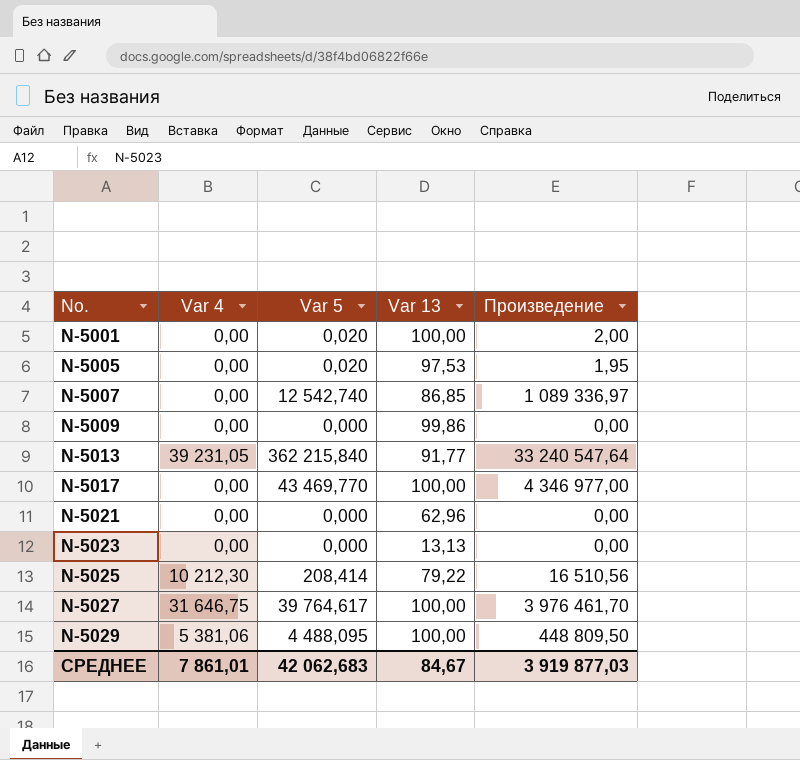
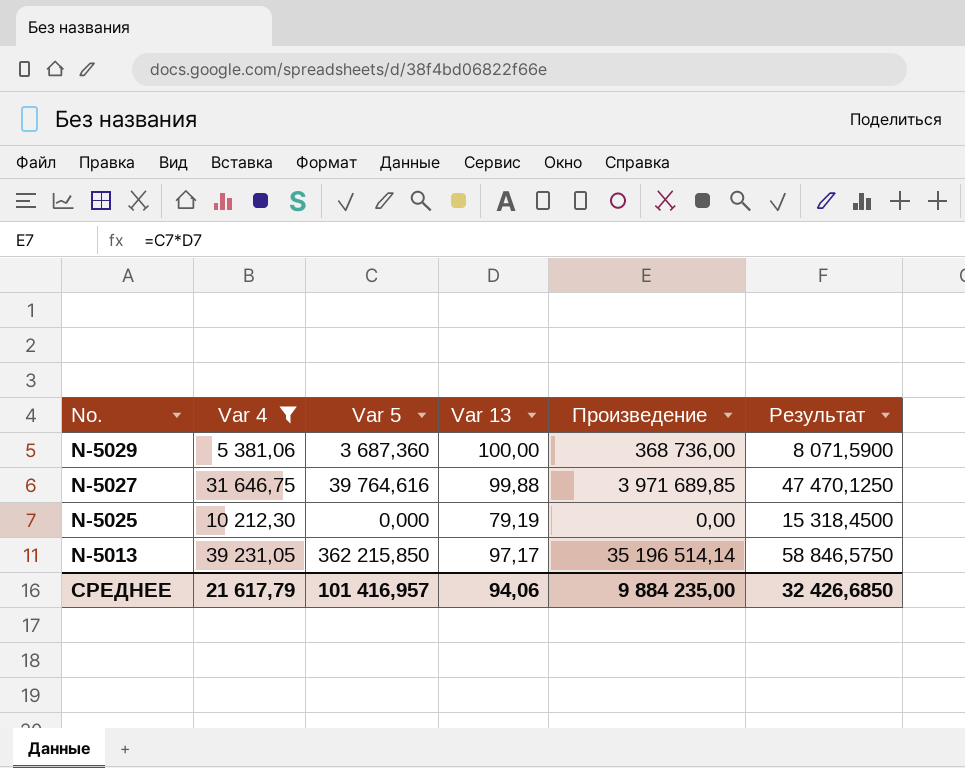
filter: none -> Var 4 != 0,00
row order: No. ascending -> No. descending
column Результат | formula: none -> [Var 4] * 1,5
N-5029 | Var 5: 4 488,095 -> 3 687,360
N-5029 | Произведение: 448 809,50 -> 368 736,00
N-5027 | Var 5: 39 764,617 -> 39 764,616
N-5027 | Var 13: 100,00 -> 99,88
N-5027 | Произведение: 3 976 461,70 -> 3 971 689,85
N-5025 | Var 5: 208,414 -> 0,000
N-5025 | Var 13: 79,22 -> 79,19
N-5025 | Произведение: 16 510,56 -> 0,00
N-5013 | Var 5: 362 215,840 -> 362 215,850
N-5013 | Var 13: 91,77 -> 97,17
N-5013 | Произведение: 33 240 547,64 -> 35 196 514,14
СРЕДНЕЕ | Var 4: 7 861,01 -> 21 617,79
СРЕДНЕЕ | Var 5: 42 062,683 -> 101 416,957
СРЕДНЕЕ | Var 13: 84,67 -> 94,06
СРЕДНЕЕ | Произведение: 3 919 877,03 -> 9 884 235,00

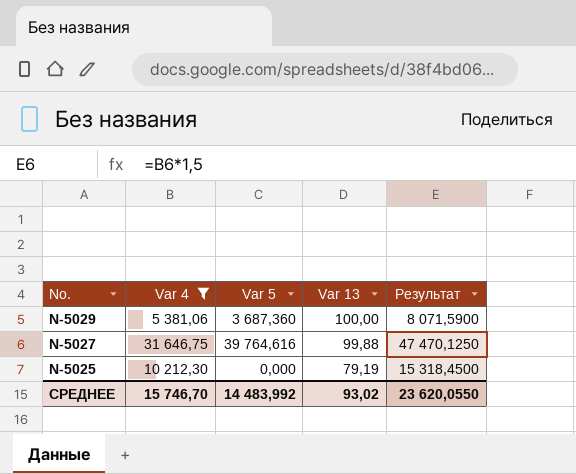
column Произведение | formula: [Var 5] * [Var 13] -> none
row N-5013: 39 231,05 | 362 215,850 | 97,17 | 35 196 514,14 | 58 846,5750 -> none
СРЕДНЕЕ | Var 4: 21 617,79 -> 15 746,70
СРЕДНЕЕ | Var 5: 101 416,957 -> 14 483,992
СРЕДНЕЕ | Var 13: 94,06 -> 93,02
СРЕДНЕЕ | Результат: 32 426,6850 -> 23 620,0550

